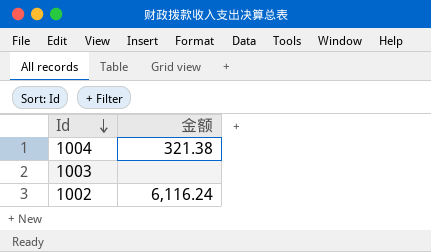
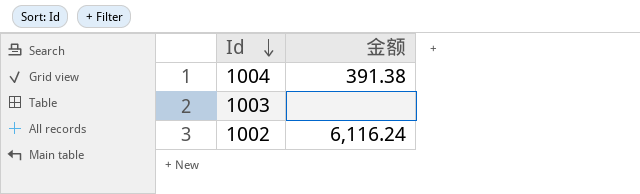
1004 | 金额: 321.38 -> 391.38

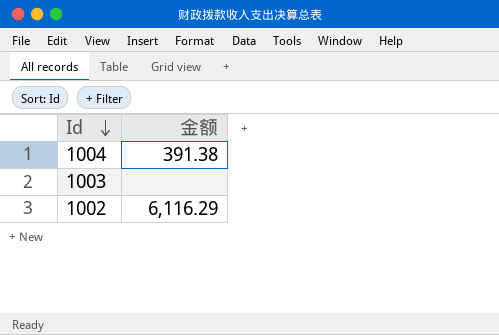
1002 | 金额: 6,116.24 -> 6,116.29

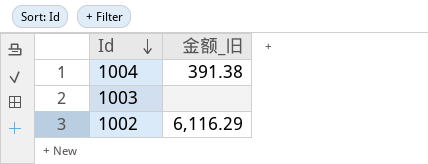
column name: 金额 -> 金额_旧

